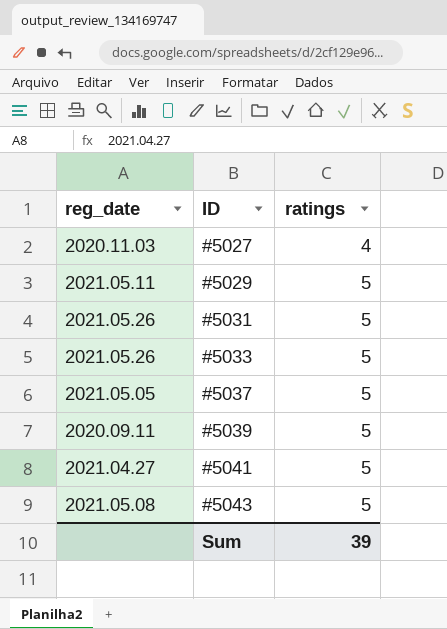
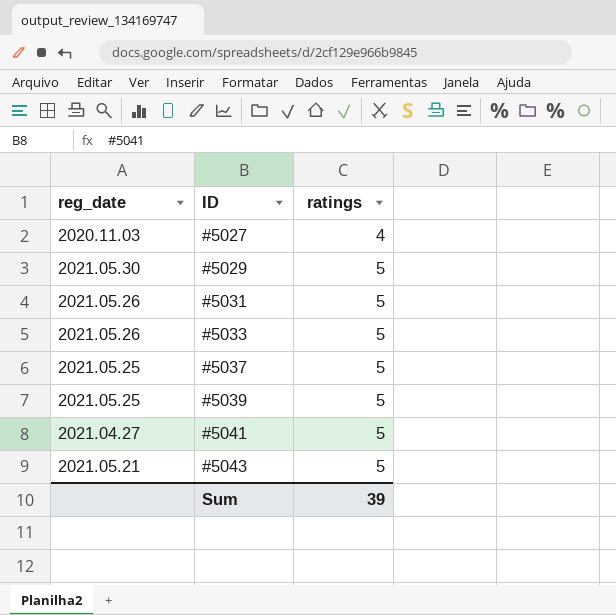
#5029 | reg_date: 2021.05.11 -> 2021.05.30
#5037 | reg_date: 2021.05.05 -> 2021.05.25
#5039 | reg_date: 2020.09.11 -> 2021.05.25
#5043 | reg_date: 2021.05.08 -> 2021.05.21

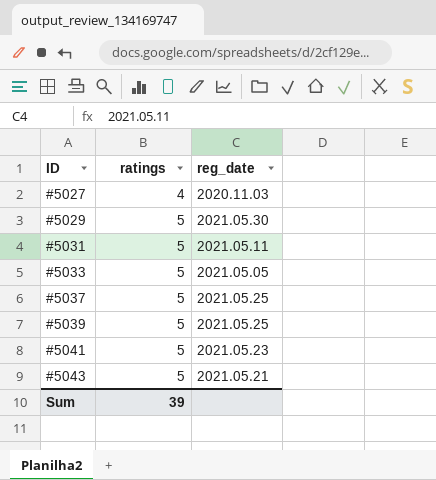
column reg_date | position: 1 -> 3
#5031 | reg_date: 2021.05.26 -> 2021.05.11
#5033 | reg_date: 2021.05.26 -> 2021.05.05
#5041 | reg_date: 2021.04.27 -> 2021.05.23

